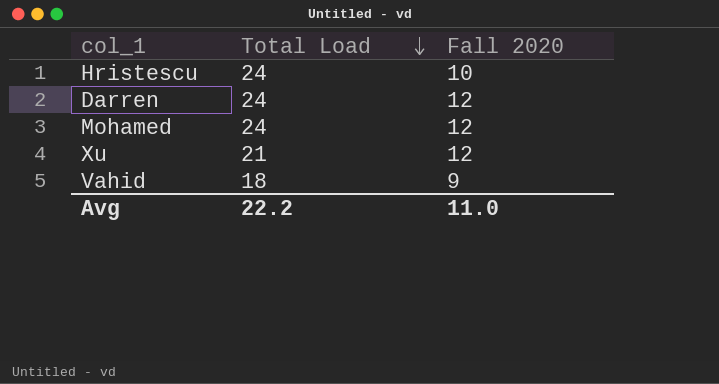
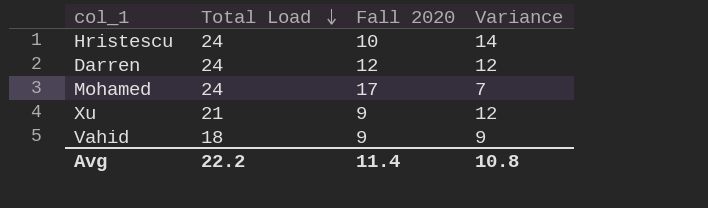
column Variance | formula: none -> [Total Load] - [Fall 2020]
Mohamed | Fall 2020: 12 -> 17
Xu | Fall 2020: 12 -> 9
Avg | Fall 2020: 11.0 -> 11.4

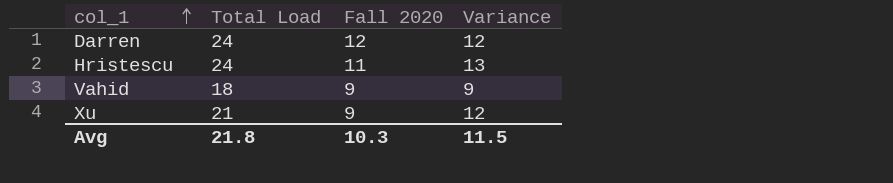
row order: Total Load descending -> col_1 ascending
row Mohamed: 24 | 17 | 7 -> none
Hristescu | Fall 2020: 10 -> 11
Hristescu | Variance: 14 -> 13
Avg | Total Load: 22.2 -> 21.8
Avg | Fall 2020: 11.4 -> 10.3
Avg | Variance: 10.8 -> 11.5

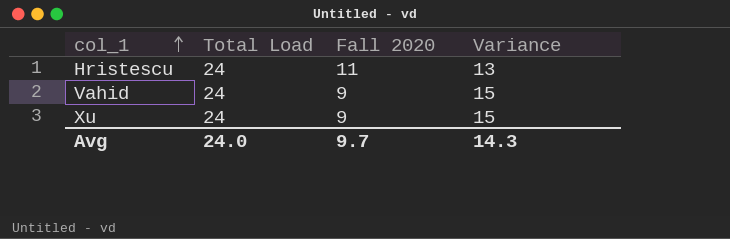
row Darren: 24 | 12 | 12 -> none
Vahid | Total Load: 18 -> 24
Vahid | Variance: 9 -> 15
Xu | Total Load: 21 -> 24
Xu | Variance: 12 -> 15
Avg | Total Load: 21.8 -> 24.0
Avg | Fall 2020: 10.3 -> 9.7
Avg | Variance: 11.5 -> 14.3

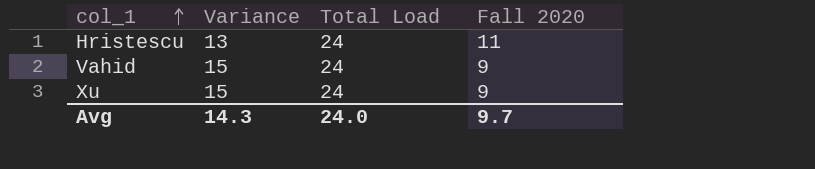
column Variance | position: 4 -> 2

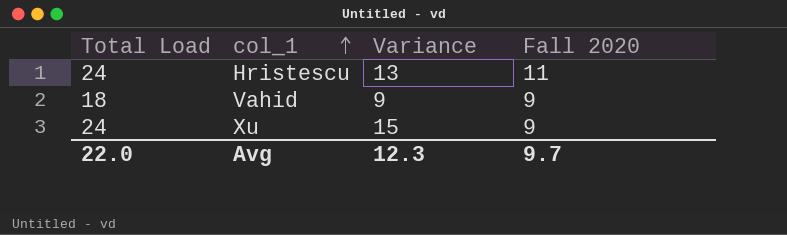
column Total Load | position: 3 -> 1
Vahid | Total Load: 24 -> 18
Vahid | Variance: 15 -> 9
Avg | Total Load: 24.0 -> 22.0
Avg | Variance: 14.3 -> 12.3

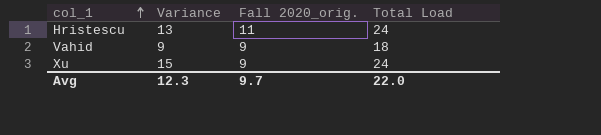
column name: Fall 2020 -> Fall 2020_orig.
column Total Load | position: 1 -> 4

